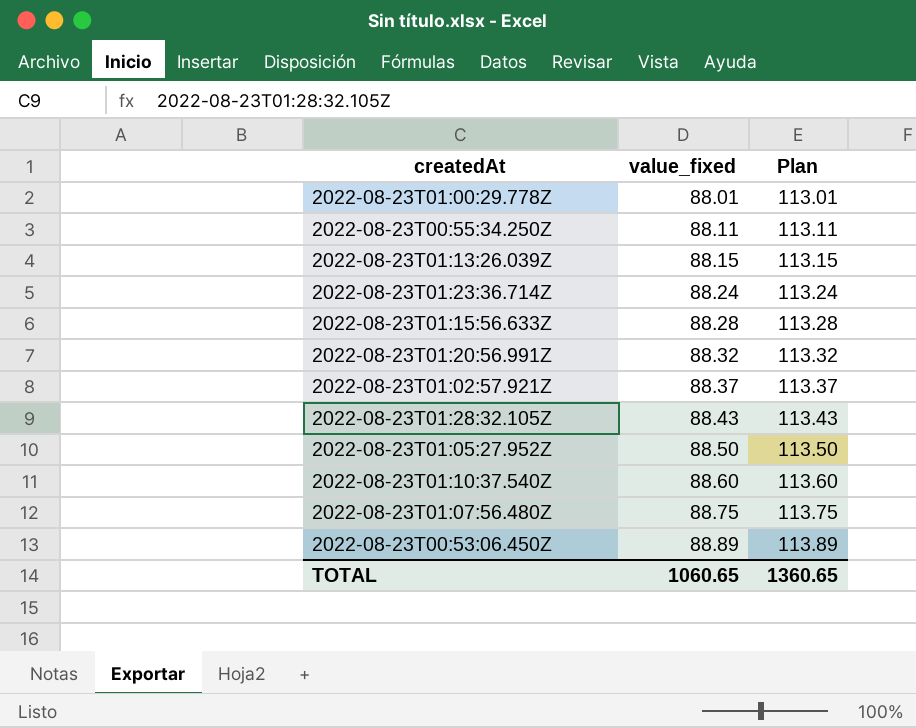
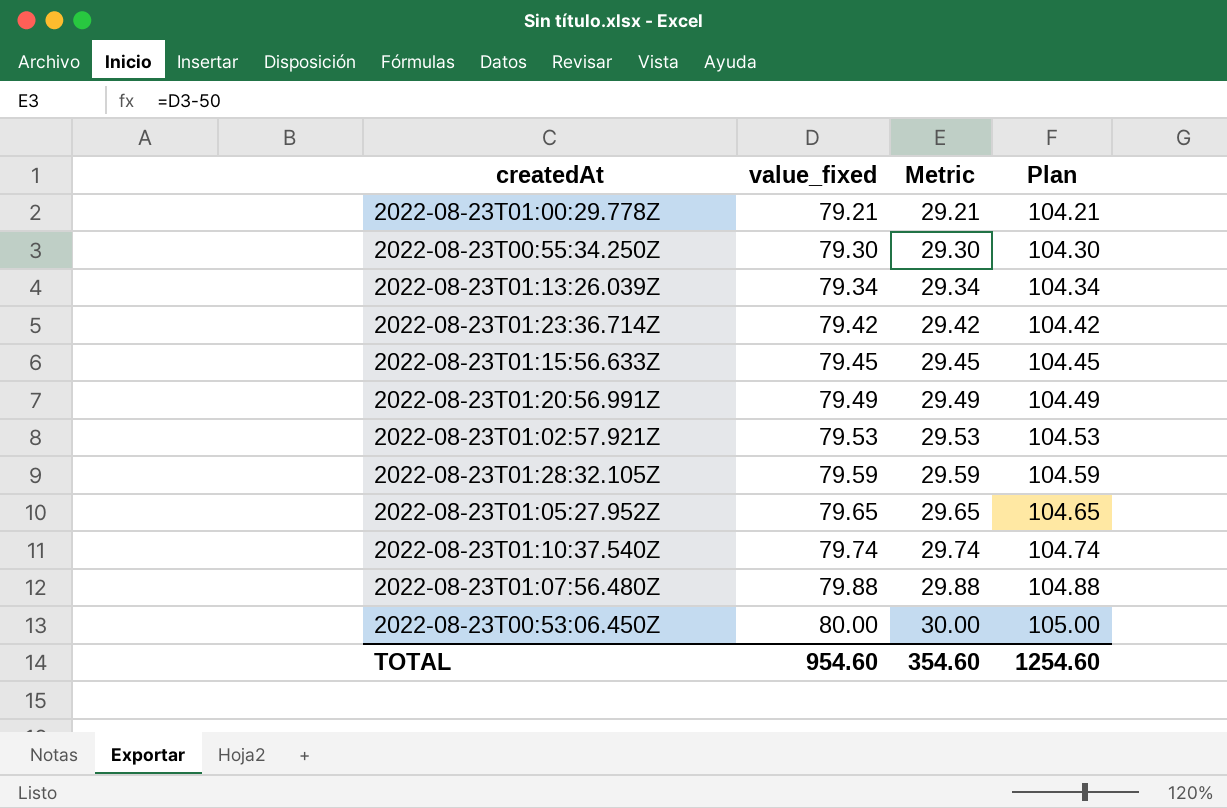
column Metric | formula: none -> [value_fixed] - 50
2022-08-23T01:00:29.778Z | value_fixed: 88.01 -> 79.21
2022-08-23T01:00:29.778Z | Plan: 113.01 -> 104.21
2022-08-23T00:55:34.250Z | value_fixed: 88.11 -> 79.30
2022-08-23T00:55:34.250Z | Plan: 113.11 -> 104.30
2022-08-23T01:13:26.039Z | value_fixed: 88.15 -> 79.34
2022-08-23T01:13:26.039Z | Plan: 113.15 -> 104.34
2022-08-23T01:23:36.714Z | value_fixed: 88.24 -> 79.42
2022-08-23T01:23:36.714Z | Plan: 113.24 -> 104.42
2022-08-23T01:15:56.633Z | value_fixed: 88.28 -> 79.45
2022-08-23T01:15:56.633Z | Plan: 113.28 -> 104.45
2022-08-23T01:20:56.991Z | value_fixed: 88.32 -> 79.49
2022-08-23T01:20:56.991Z | Plan: 113.32 -> 104.49
2022-08-23T01:02:57.921Z | value_fixed: 88.37 -> 79.53
2022-08-23T01:02:57.921Z | Plan: 113.37 -> 104.53
2022-08-23T01:28:32.105Z | value_fixed: 88.43 -> 79.59
2022-08-23T01:28:32.105Z | Plan: 113.43 -> 104.59
2022-08-23T01:05:27.952Z | value_fixed: 88.50 -> 79.65
2022-08-23T01:05:27.952Z | Plan: 113.50 -> 104.65
2022-08-23T01:10:37.540Z | value_fixed: 88.60 -> 79.74
2022-08-23T01:10:37.540Z | Plan: 113.60 -> 104.74
2022-08-23T01:07:56.480Z | value_fixed: 88.75 -> 79.88
2022-08-23T01:07:56.480Z | Plan: 113.75 -> 104.88
2022-08-23T00:53:06.450Z | value_fixed: 88.89 -> 80.00
2022-08-23T00:53:06.450Z | Plan: 113.89 -> 105.00
TOTAL | value_fixed: 1060.65 -> 954.60
TOTAL | Plan: 1360.65 -> 1254.60

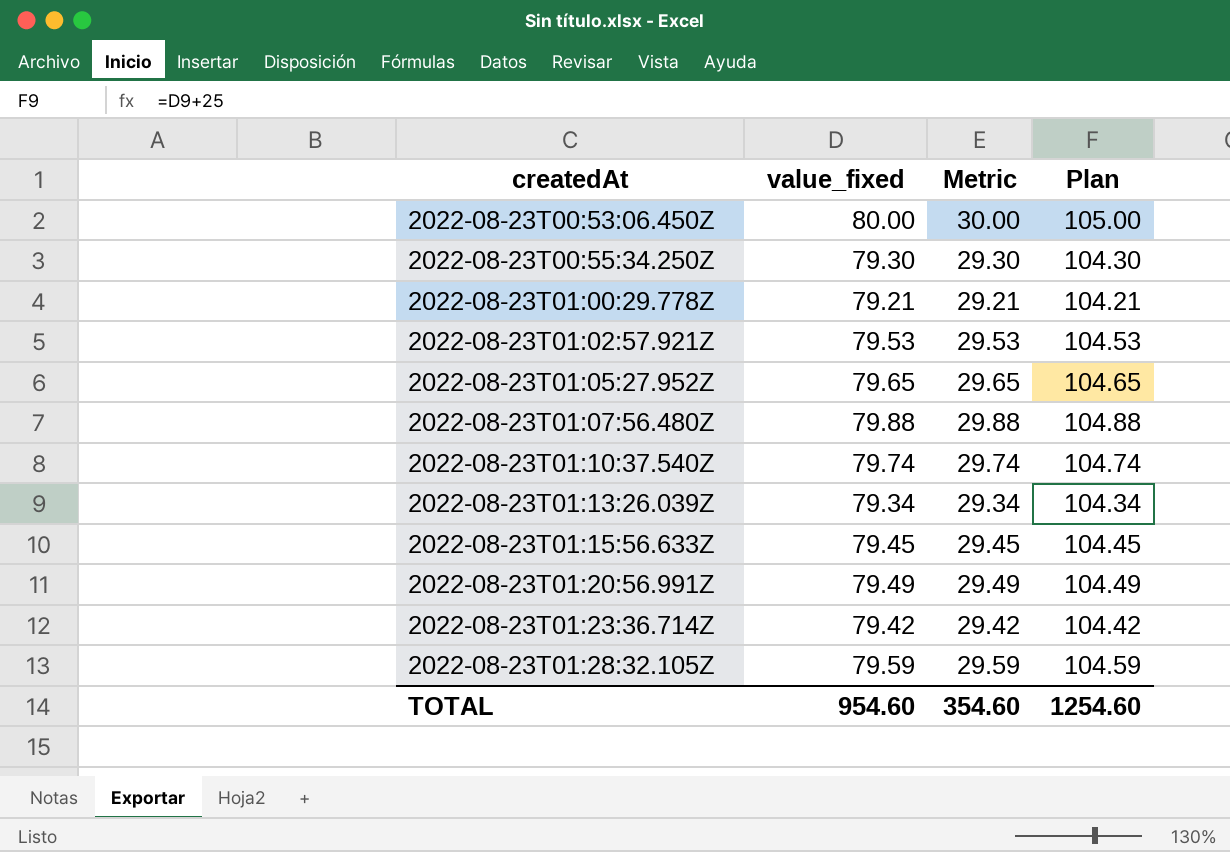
row order: value_fixed ascending -> createdAt ascending

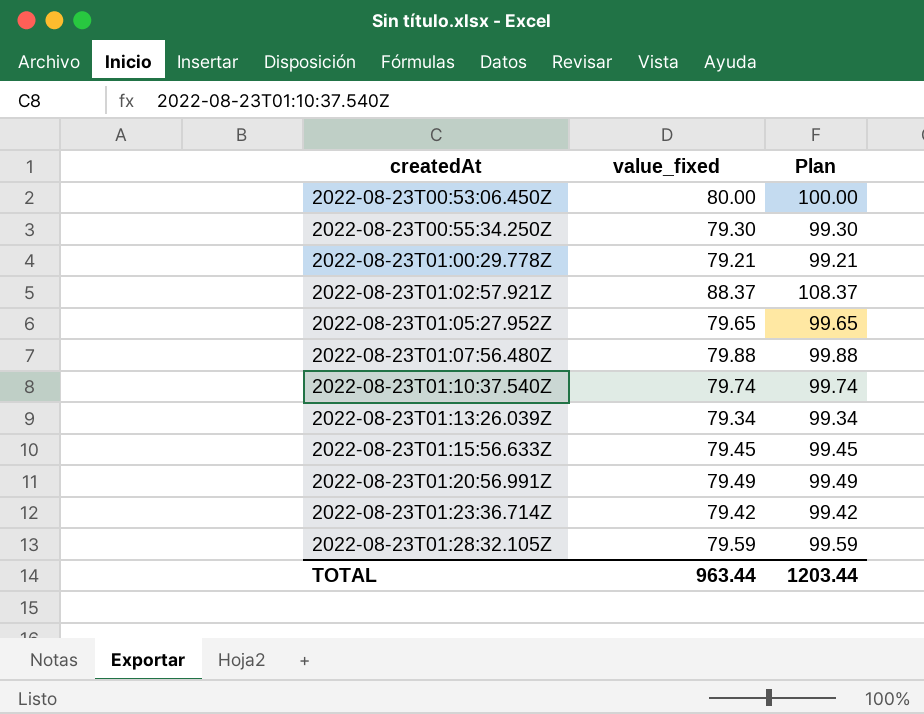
column Metric | formula: [value_fixed] - 50 -> none
column Plan | formula: [value_fixed] + 25 -> [value_fixed] + 20
2022-08-23T01:02:57.921Z | value_fixed: 79.53 -> 88.37
TOTAL | value_fixed: 954.60 -> 963.44
TOTAL | Plan: 1254.60 -> 1203.44

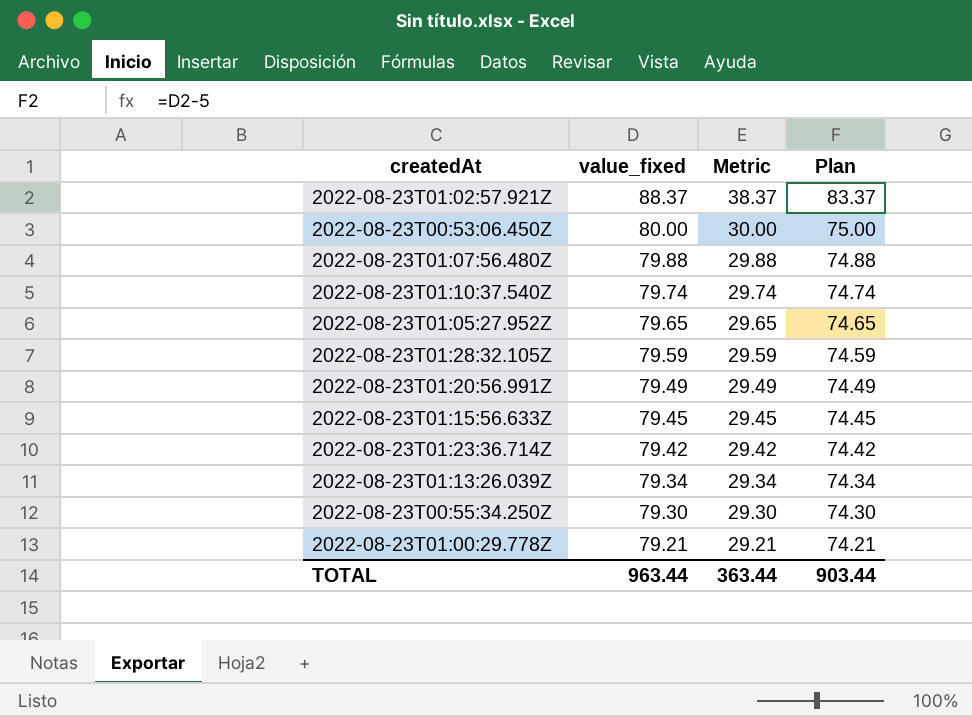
row order: createdAt ascending -> value_fixed descending
column Metric | formula: none -> [value_fixed] - 50
column Plan | formula: [value_fixed] + 20 -> [value_fixed] - 5
TOTAL | Plan: 1203.44 -> 903.44

